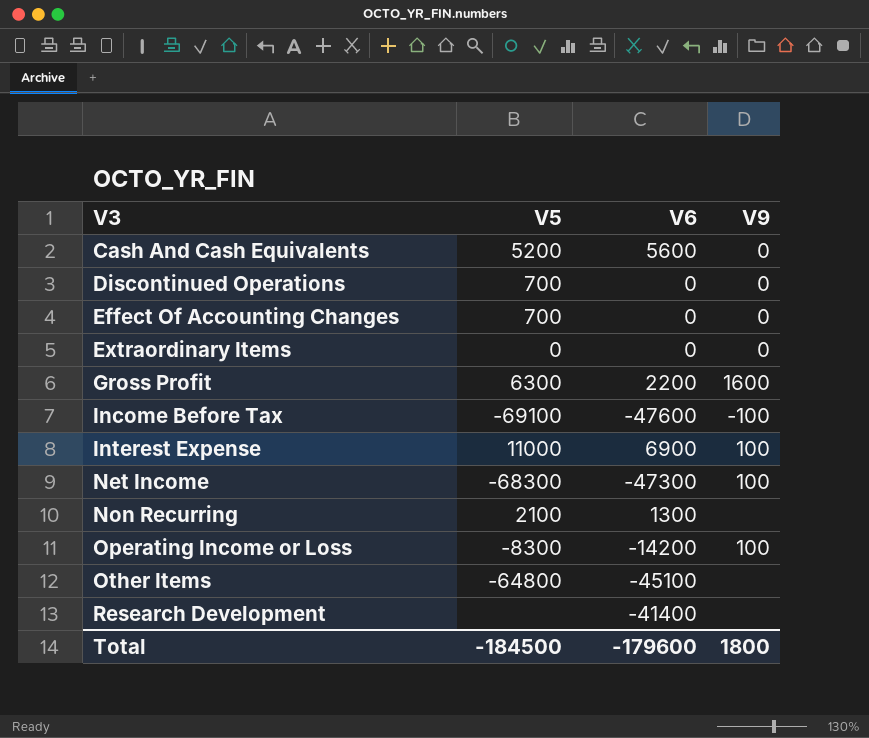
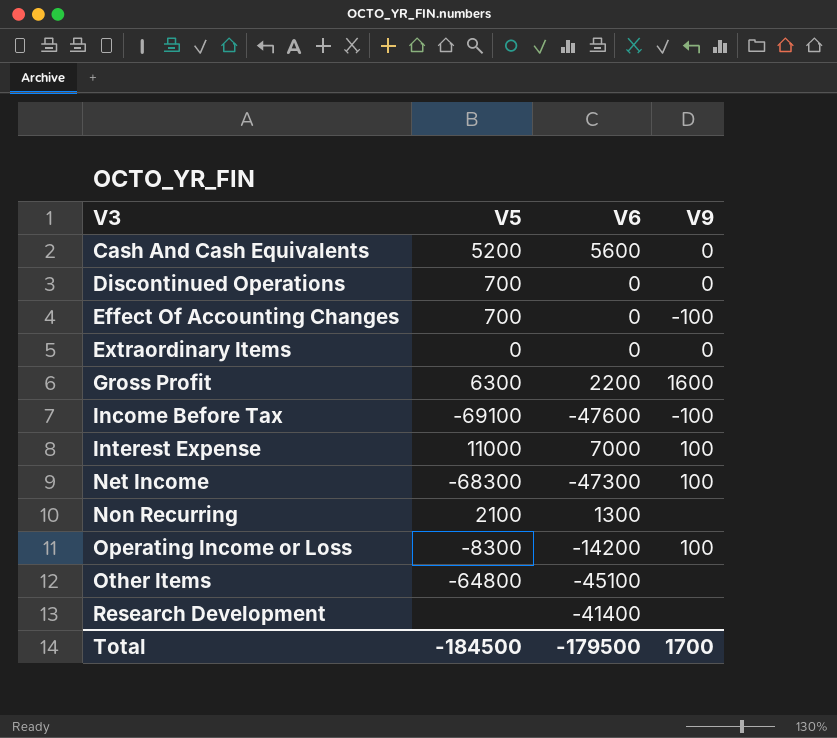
Effect Of Accounting Changes | V9: 0 -> -100
Interest Expense | V6: 6900 -> 7000
Total | V6: -179600 -> -179500
Total | V9: 1800 -> 1700

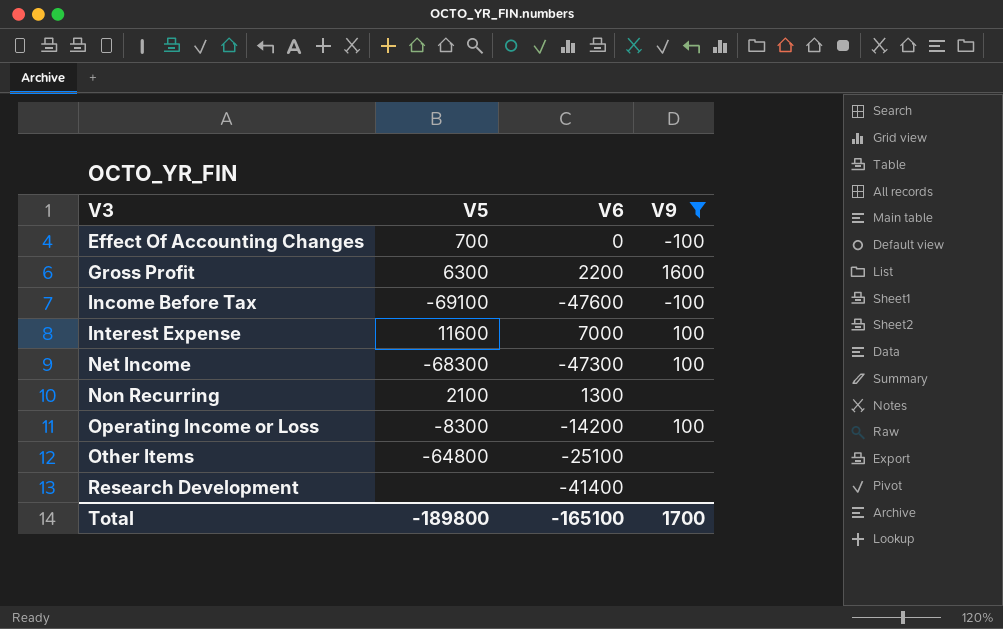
filter: none -> V9 != 0
Interest Expense | V5: 11000 -> 11600
Other Items | V6: -45100 -> -25100
Total | V5: -184500 -> -189800
Total | V6: -179500 -> -165100

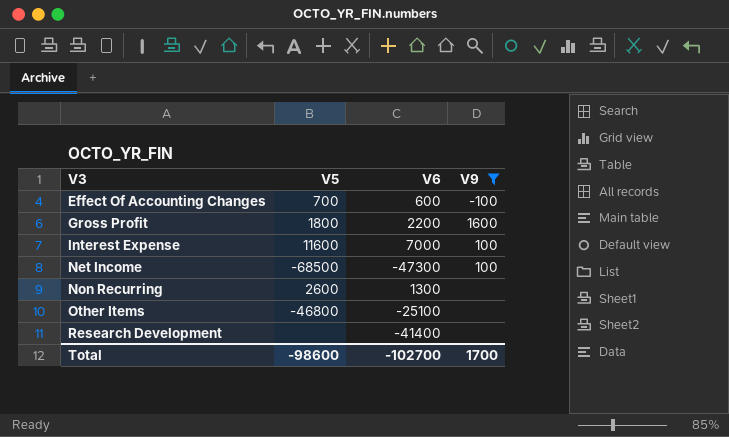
row Income Before Tax: -69100 | -47600 | -100 -> none
row Operating Income or Loss: -8300 | -14200 | 100 -> none
Effect Of Accounting Changes | V6: 0 -> 600
Gross Profit | V5: 6300 -> 1800
Net Income | V5: -68300 -> -68500
Non Recurring | V5: 2100 -> 2600
Other Items | V5: -64800 -> -46800
Total | V5: -189800 -> -98600
Total | V6: -165100 -> -102700

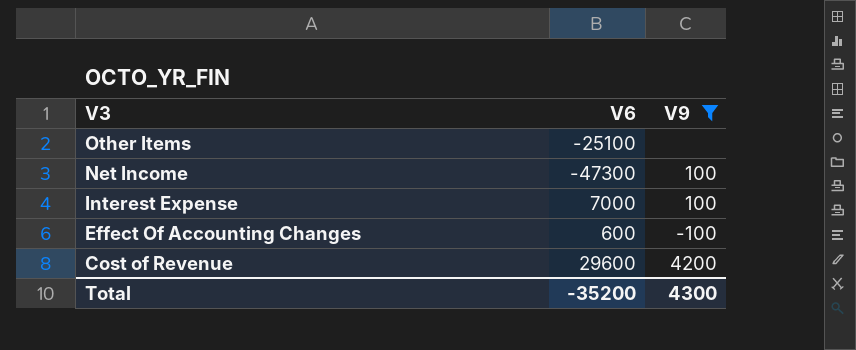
row order: V3 ascending -> V3 descending
column V5 | position: 2 -> none
row Gross Profit: 1800 | 2200 | 1600 -> none
row Non Recurring: 2600 | 1300 | none -> none
row Research Development: none | -41400 | none -> none
row Cost of Revenue: none -> 29600 | 4200
Total | V6: -102700 -> -35200
Total | V9: 1700 -> 4300

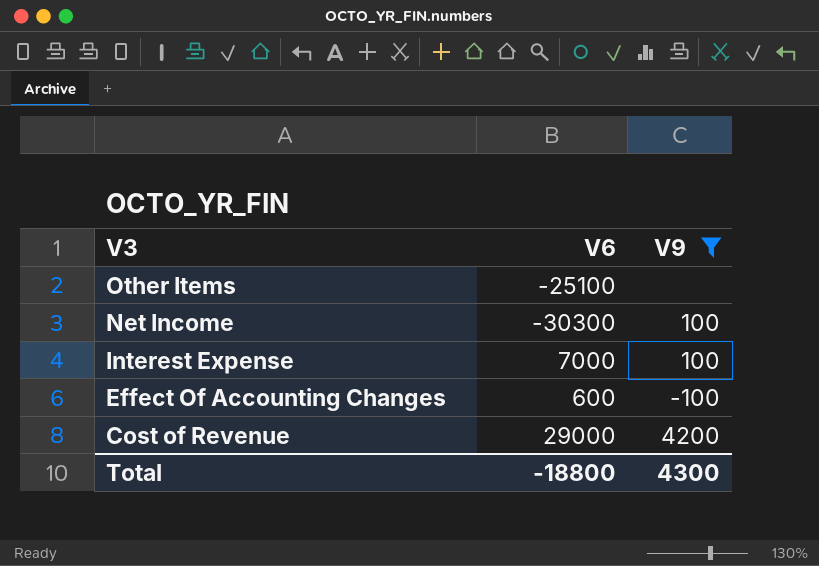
Net Income | V6: -47300 -> -30300
Cost of Revenue | V6: 29600 -> 29000
Total | V6: -35200 -> -18800

